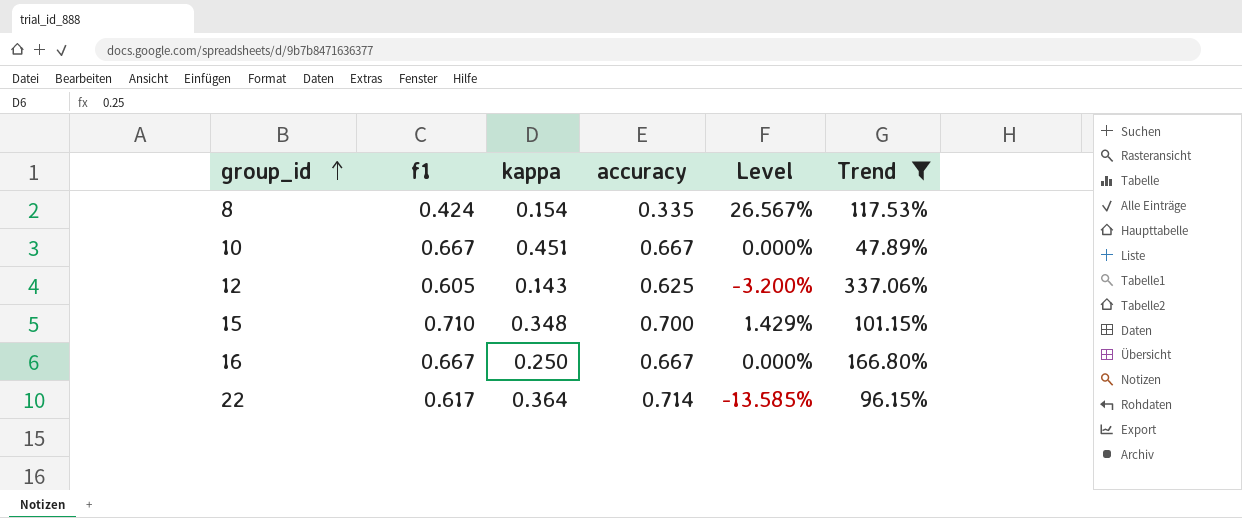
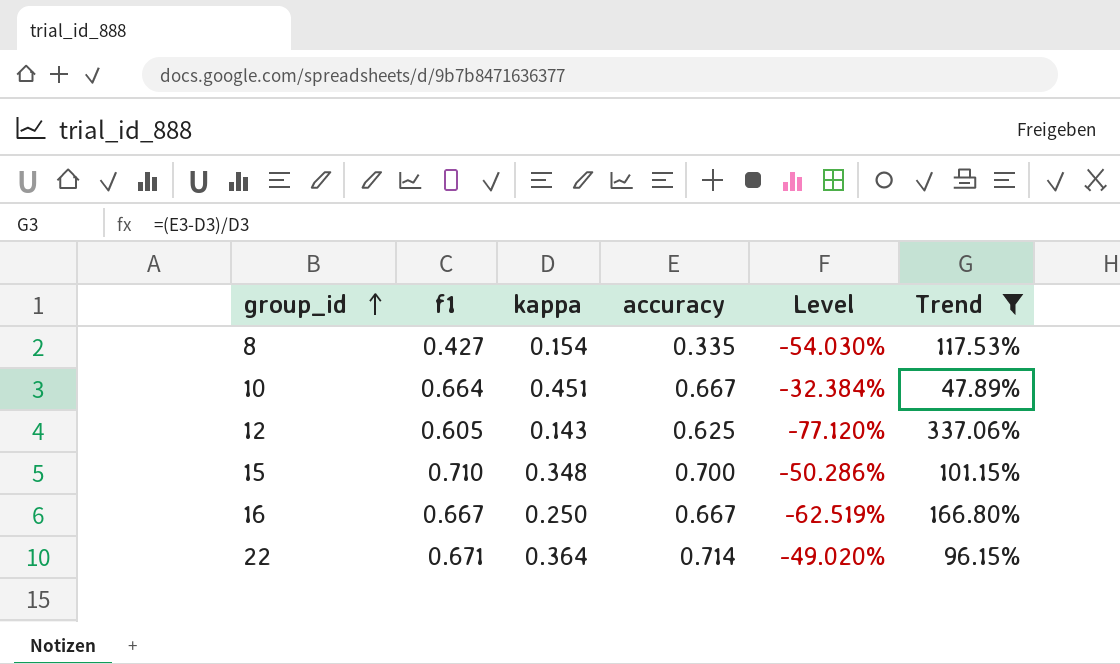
column Level | formula: ([f1] - [accuracy]) / [accuracy] -> ([kappa] - [accuracy]) / [accuracy]
8 | f1: 0.424 -> 0.427
10 | f1: 0.667 -> 0.664
22 | f1: 0.617 -> 0.671

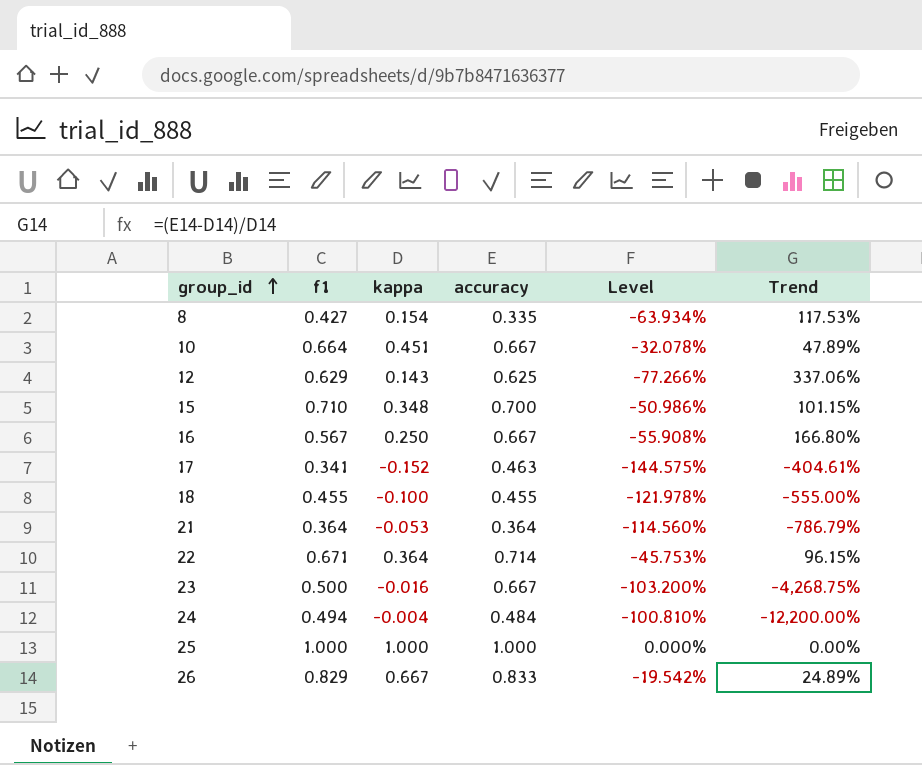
filter: Trend >= 47.89% -> none
column Level | formula: ([kappa] - [accuracy]) / [accuracy] -> ([kappa] - [f1]) / [f1]
12 | f1: 0.605 -> 0.629
16 | f1: 0.667 -> 0.567

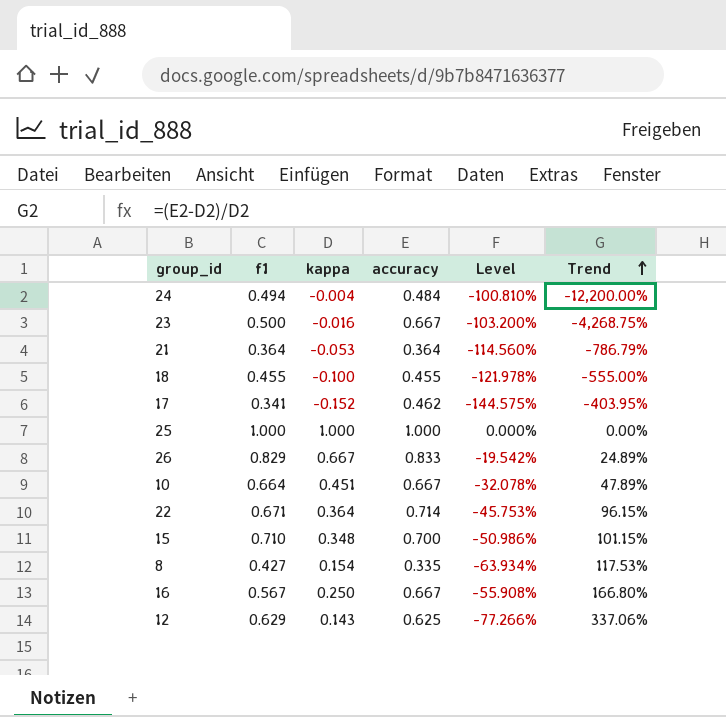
row order: group_id ascending -> Trend ascending
17 | accuracy: 0.463 -> 0.462
17 | Trend: -404.61% -> -403.95%

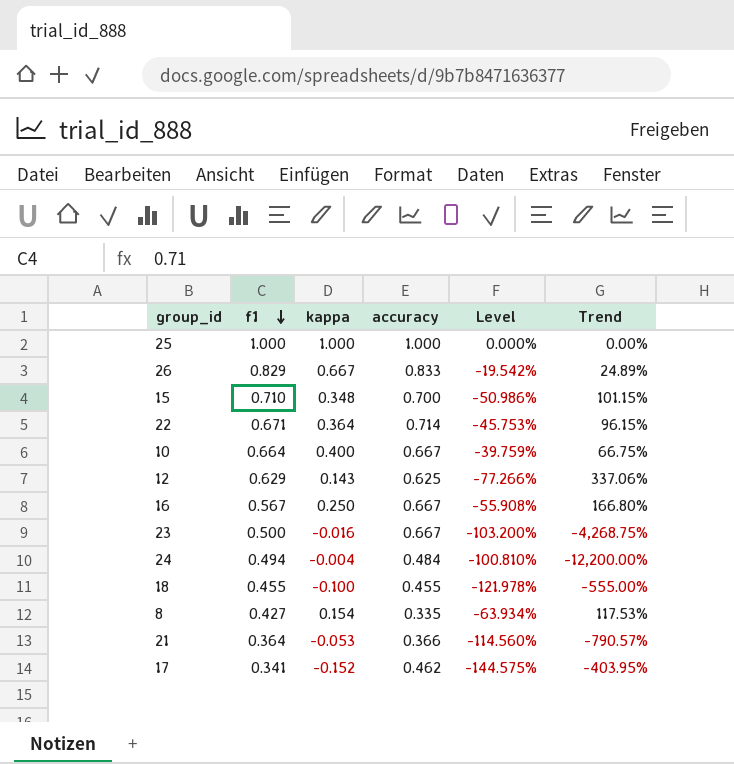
row order: Trend ascending -> f1 descending
10 | kappa: 0.451 -> 0.400
10 | Level: -32.078% -> -39.759%
10 | Trend: 47.89% -> 66.75%
21 | accuracy: 0.364 -> 0.366
21 | Trend: -786.79% -> -790.57%

